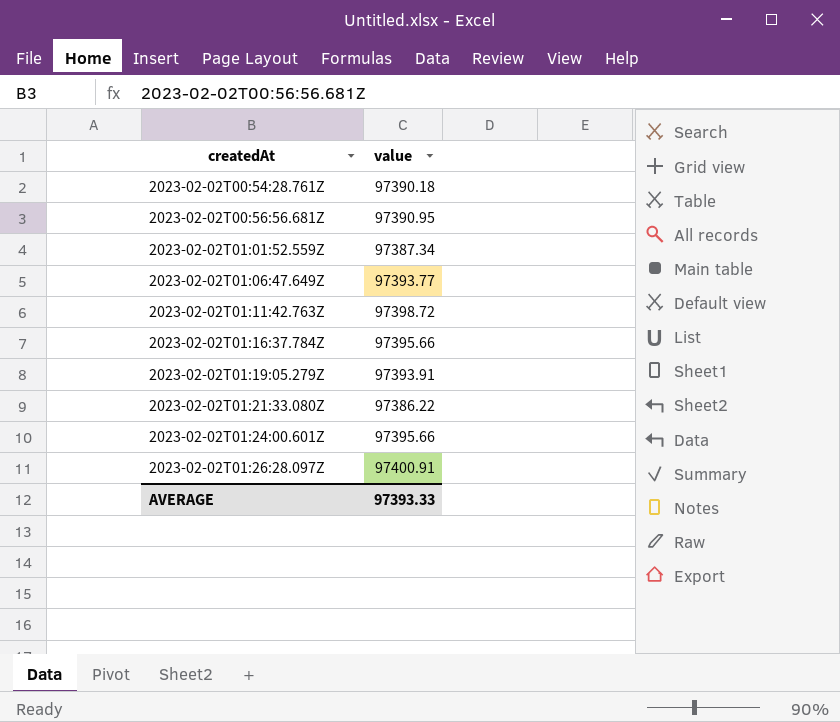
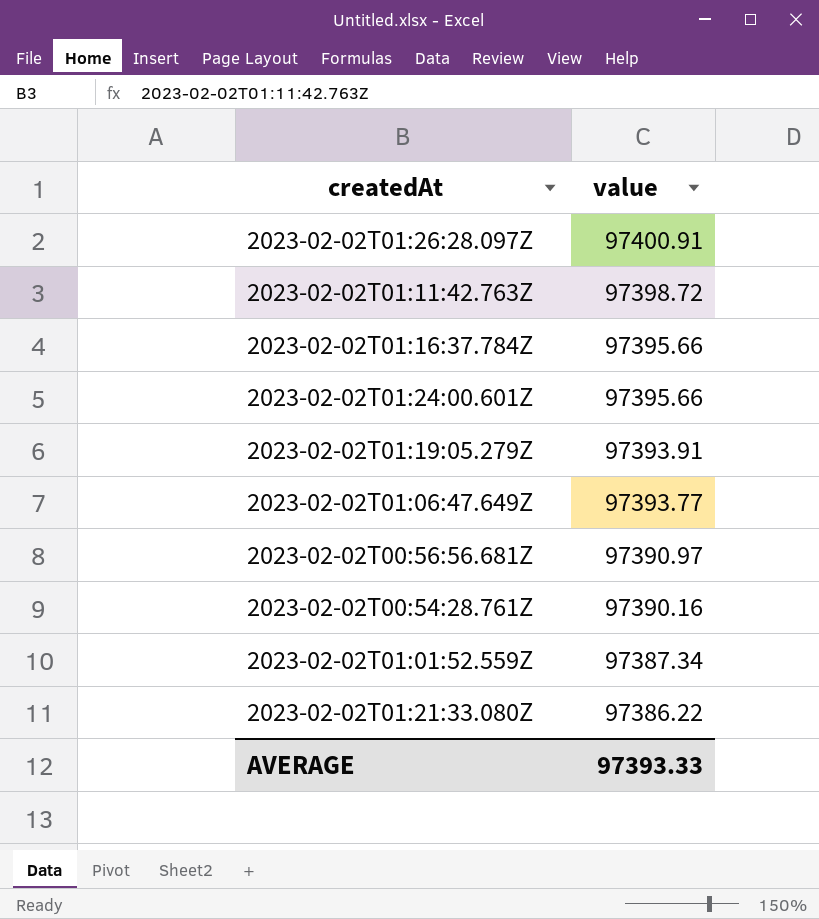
row order: createdAt ascending -> value descending
2023-02-02T00:56:56.681Z | value: 97390.95 -> 97390.97
2023-02-02T00:54:28.761Z | value: 97390.18 -> 97390.16

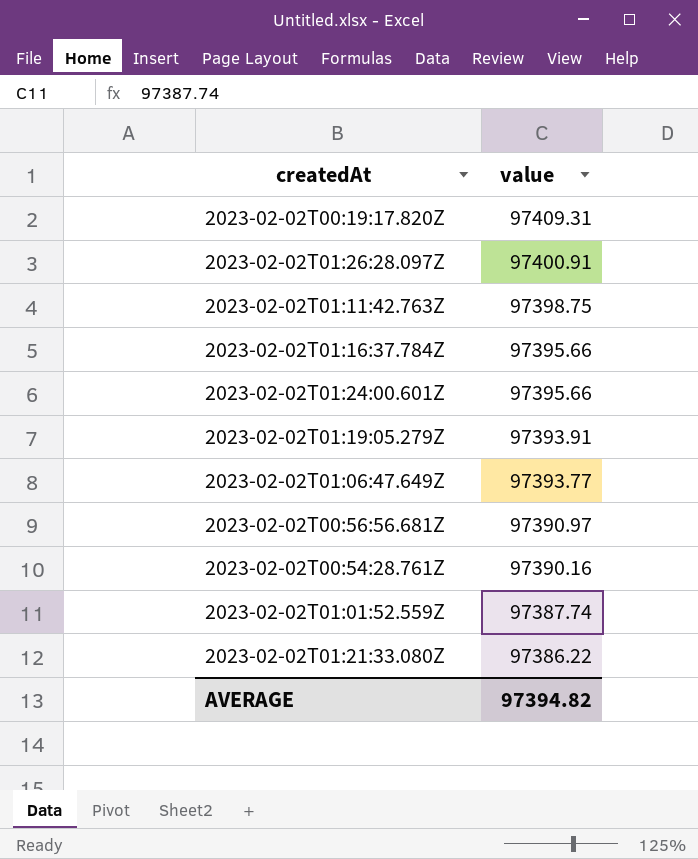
row 2023-02-02T00:19:17.820Z: none -> 97409.31
2023-02-02T01:11:42.763Z | value: 97398.72 -> 97398.75
2023-02-02T01:01:52.559Z | value: 97387.34 -> 97387.74
AVERAGE | value: 97393.33 -> 97394.82

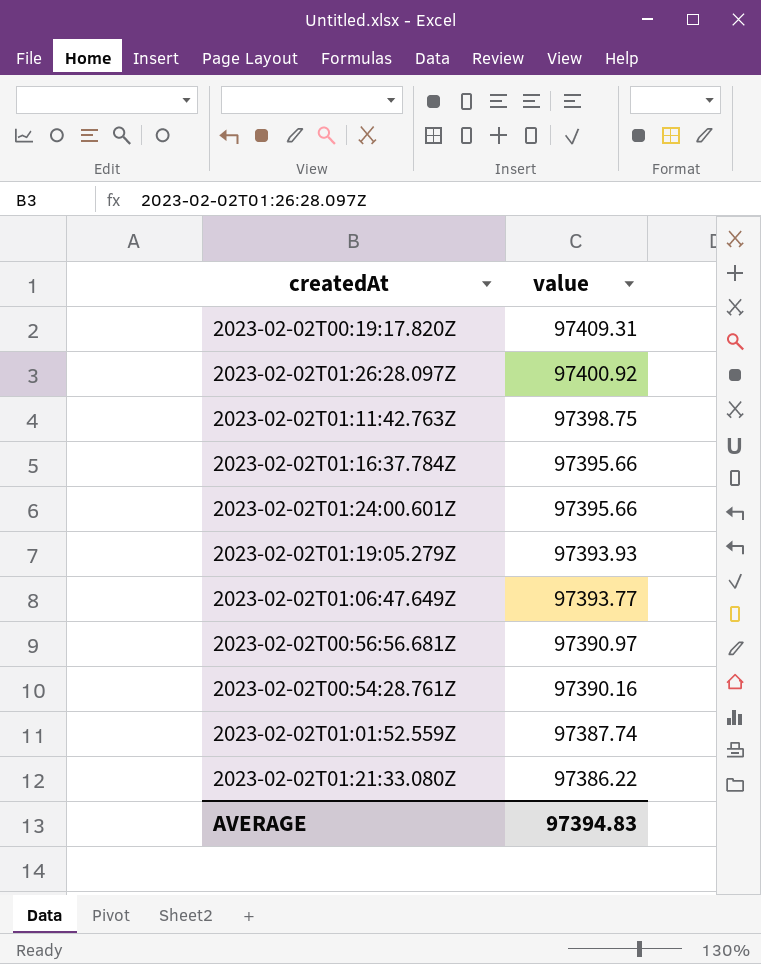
2023-02-02T01:26:28.097Z | value: 97400.91 -> 97400.92
2023-02-02T01:19:05.279Z | value: 97393.91 -> 97393.93
AVERAGE | value: 97394.82 -> 97394.83

